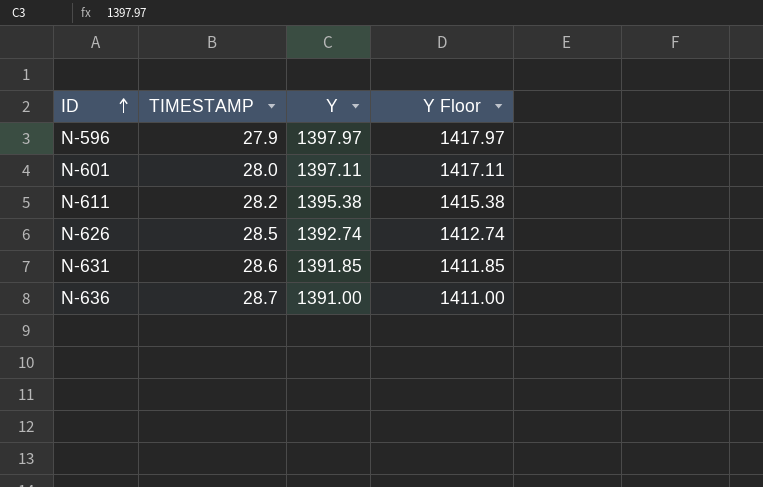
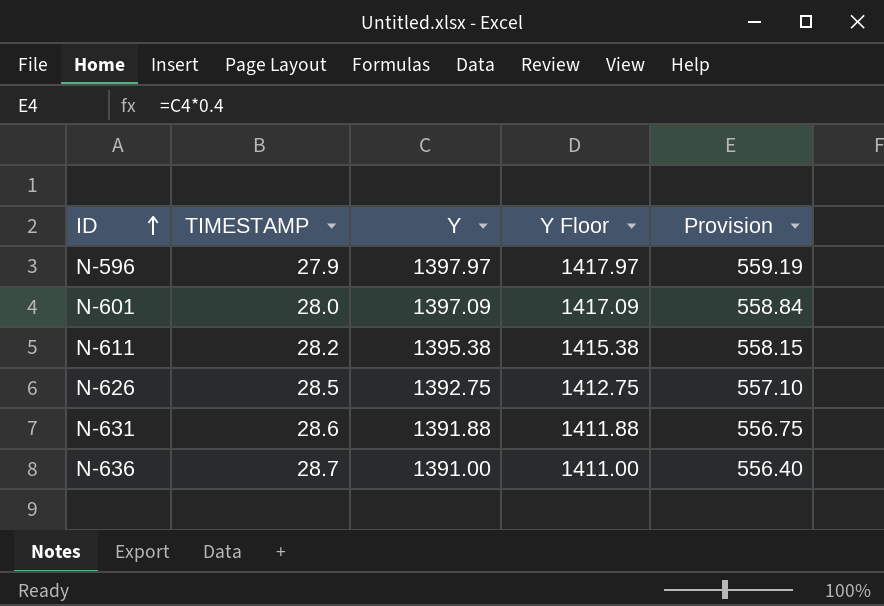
column Provision | formula: none -> [Y] * 0.4
N-601 | Y: 1397.11 -> 1397.09
N-601 | Y Floor: 1417.11 -> 1417.09
N-626 | Y: 1392.74 -> 1392.75
N-626 | Y Floor: 1412.74 -> 1412.75
N-631 | Y: 1391.85 -> 1391.88
N-631 | Y Floor: 1411.85 -> 1411.88

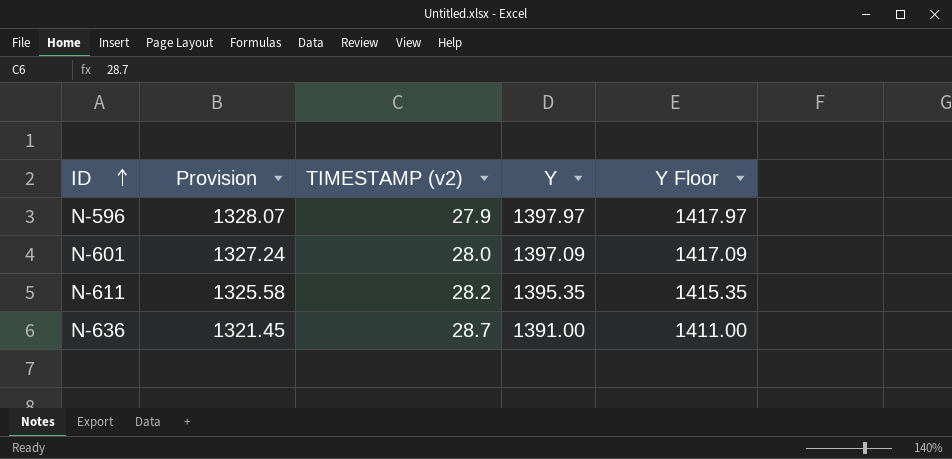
column Provision | formula: [Y] * 0.4 -> [Y] * 0.95
column Provision | position: 5 -> 2
column name: TIMESTAMP -> TIMESTAMP (v2)
row N-626: 28.5 | 1392.75 | 1412.75 | 557.10 -> none
row N-631: 28.6 | 1391.88 | 1411.88 | 556.75 -> none
N-611 | Y: 1395.38 -> 1395.35
N-611 | Y Floor: 1415.38 -> 1415.35

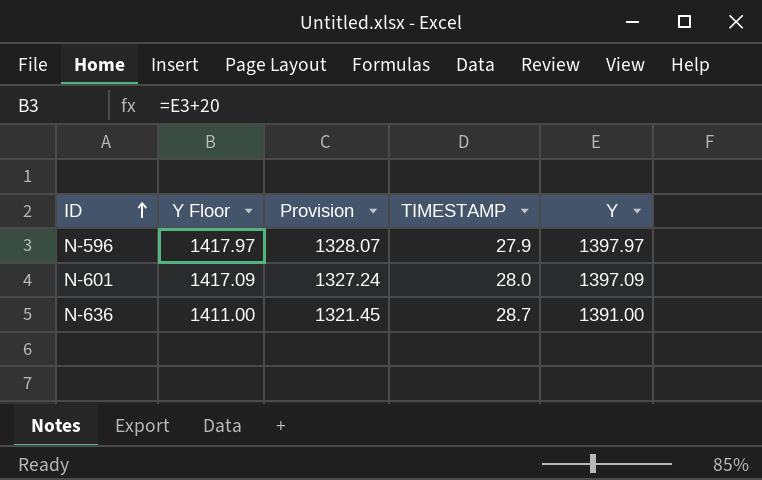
column Y Floor | position: 5 -> 2
column name: TIMESTAMP (v2) -> TIMESTAMP
row N-611: 1325.58 | 28.2 | 1395.35 | 1415.35 -> none

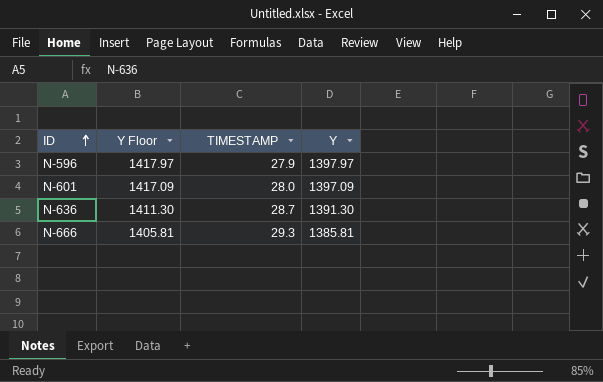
column Provision | formula: [Y] * 0.95 -> none
N-636 | Y Floor: 1411.00 -> 1411.30
N-636 | Y: 1391.00 -> 1391.30
row N-666: none -> 1405.81 | 29.3 | 1385.81

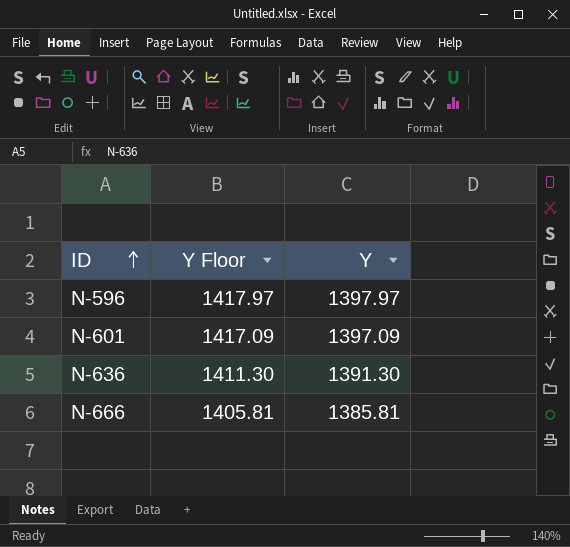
column TIMESTAMP | position: 3 -> none

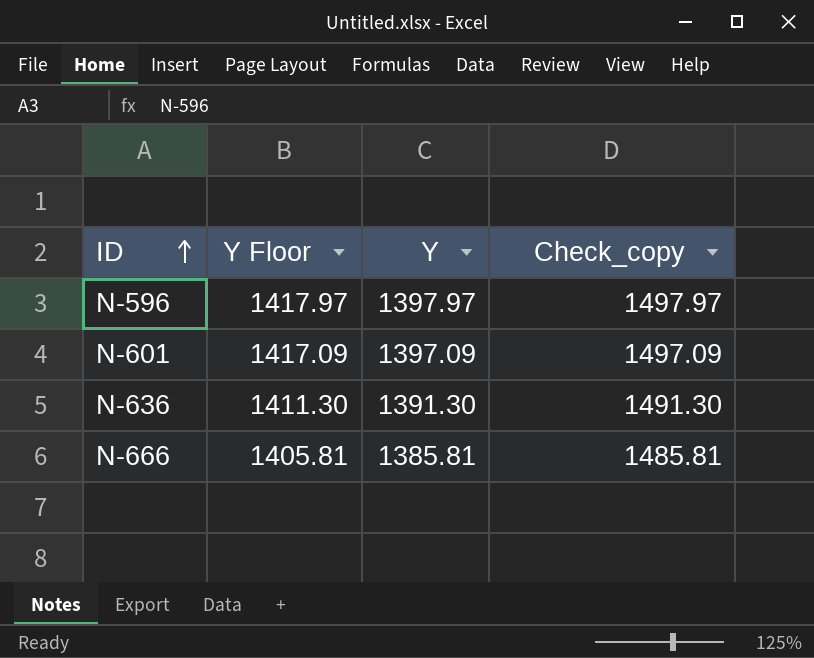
column Check_copy | formula: none -> [Y] + 100

